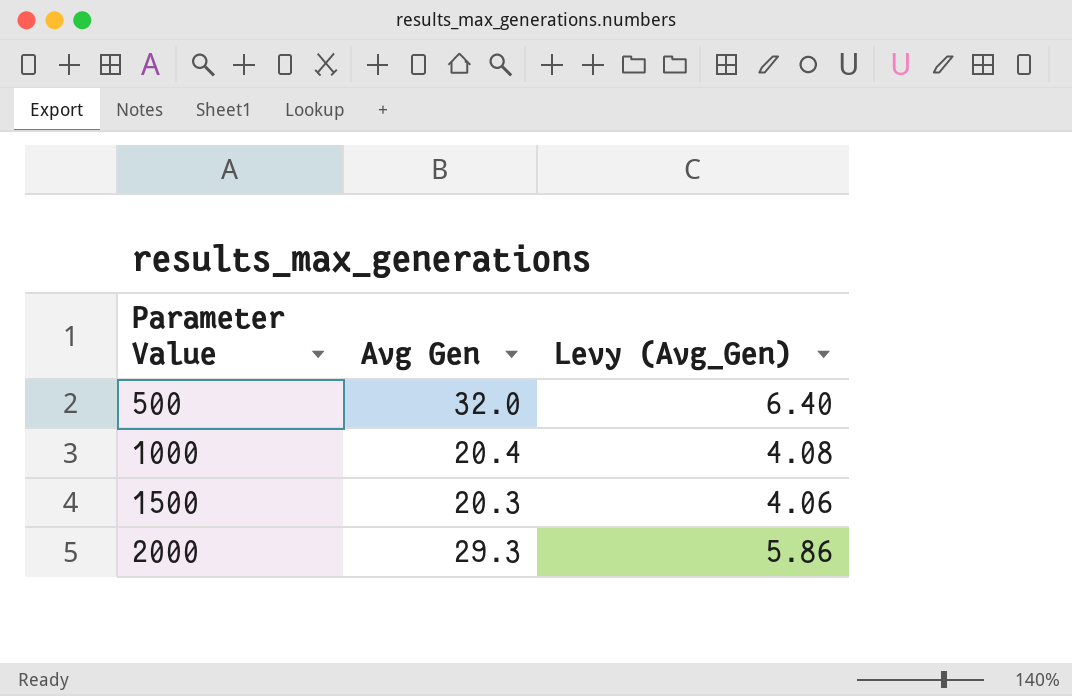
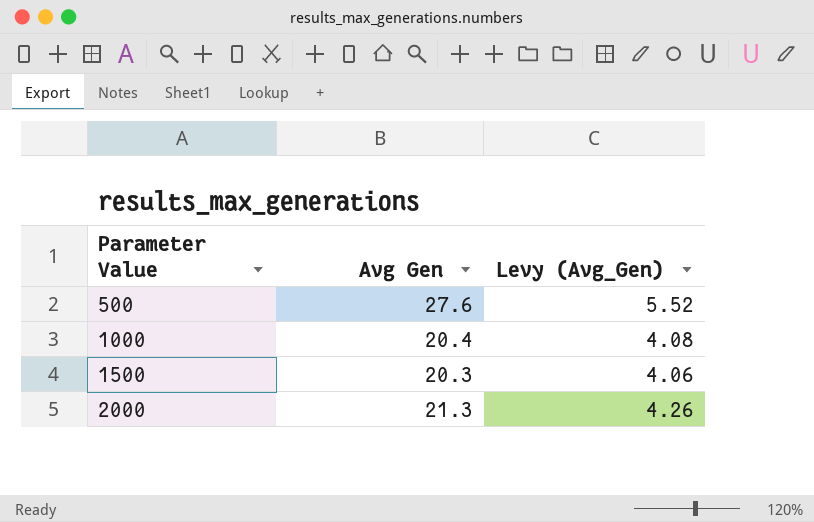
500 | Avg Gen: 32.0 -> 27.6
500 | Levy (Avg_Gen): 6.40 -> 5.52
2000 | Avg Gen: 29.3 -> 21.3
2000 | Levy (Avg_Gen): 5.86 -> 4.26

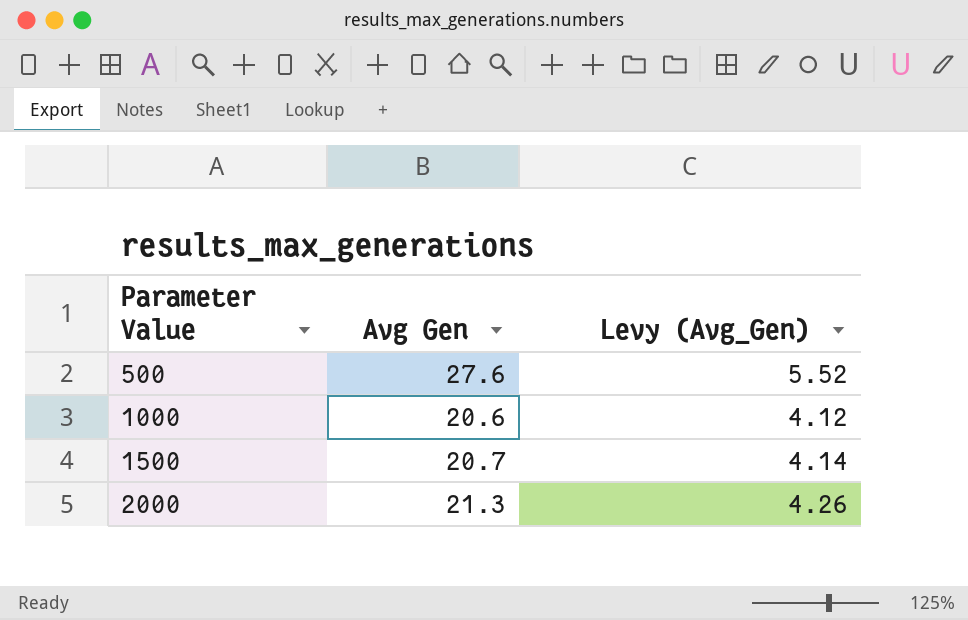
1000 | Avg Gen: 20.4 -> 20.6
1000 | Levy (Avg_Gen): 4.08 -> 4.12
1500 | Avg Gen: 20.3 -> 20.7
1500 | Levy (Avg_Gen): 4.06 -> 4.14

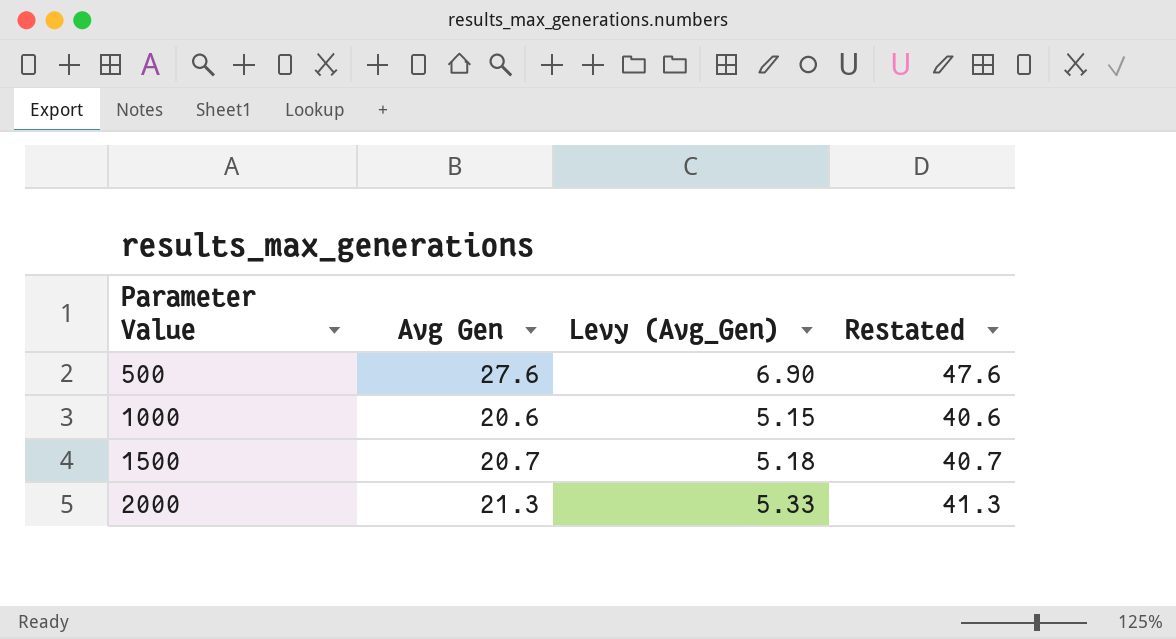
column Levy (Avg_Gen) | formula: [Avg Gen] * 0.2 -> [Avg Gen] * 0.25
column Restated | formula: none -> [Avg Gen] + 20

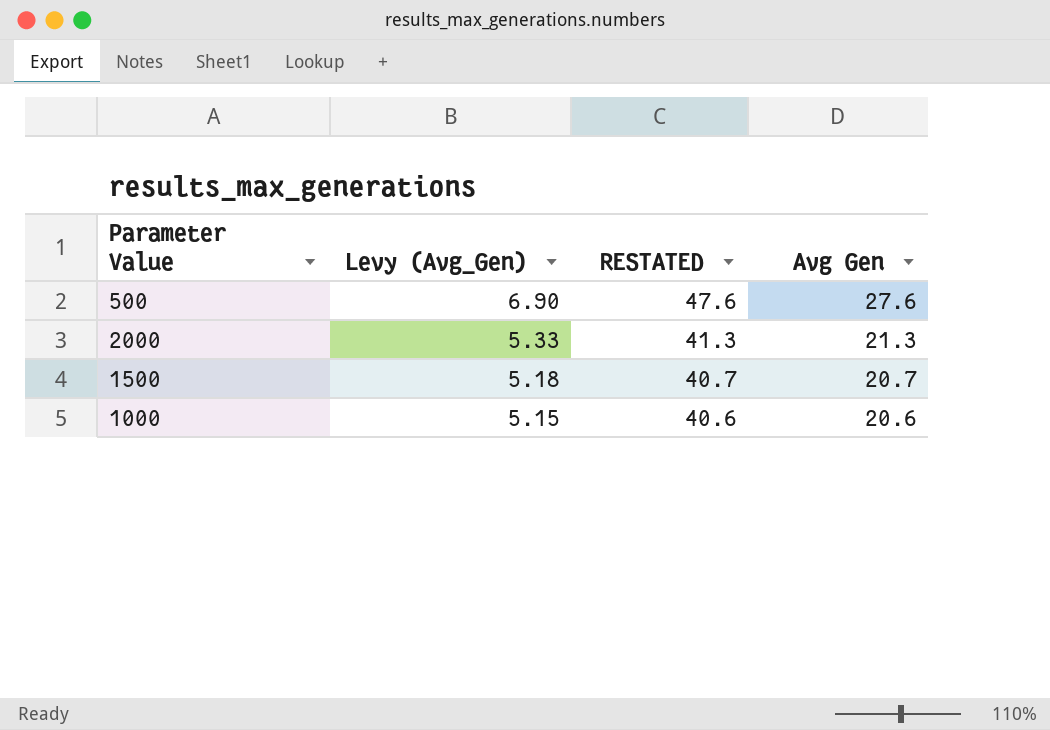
row order: Parameter Value ascending -> Levy (Avg_Gen) descending
column name: Restated -> RESTATED
column Avg Gen | position: 2 -> 4

